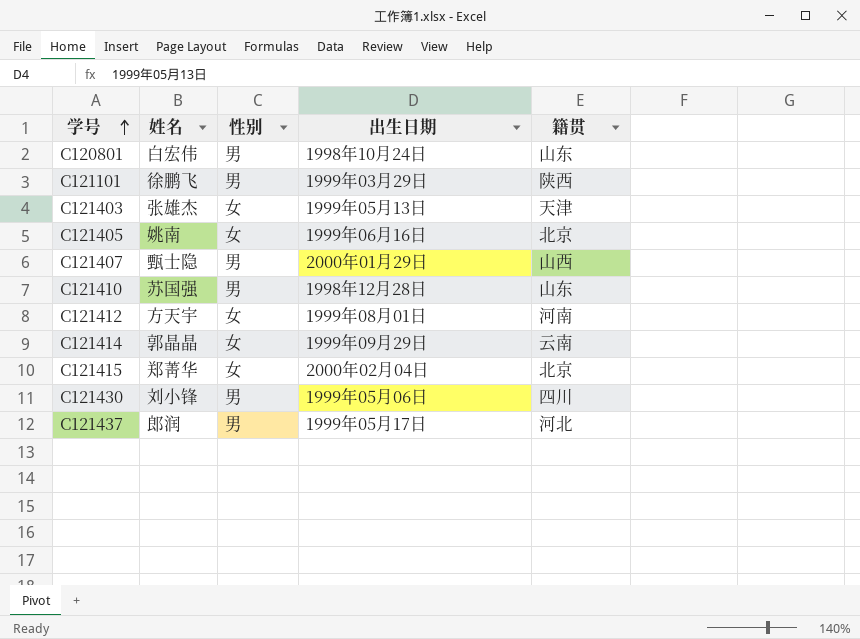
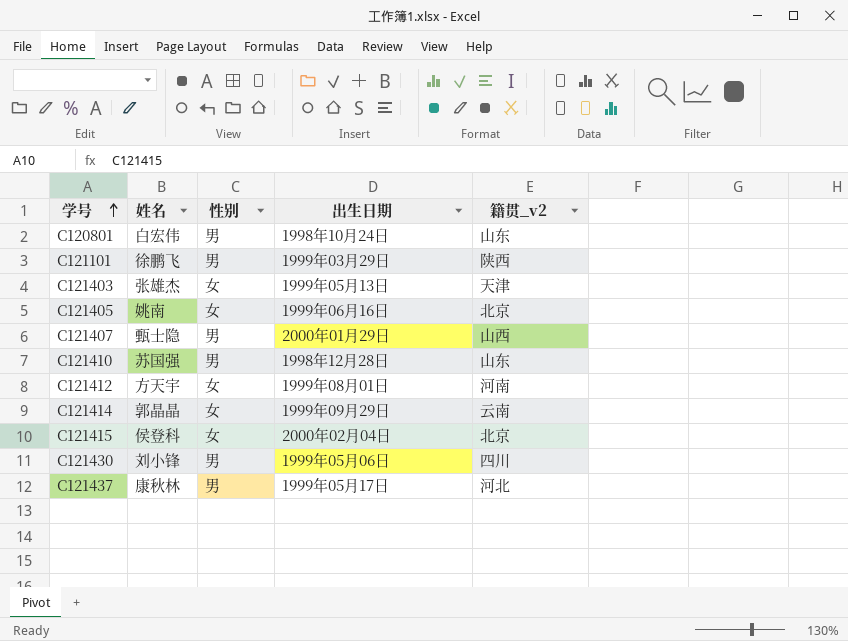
column name: 籍贯 -> 籍贯_v2
C121415 | 姓名: 郑菁华 -> 侯登科
C121437 | 姓名: 郎润 -> 康秋林

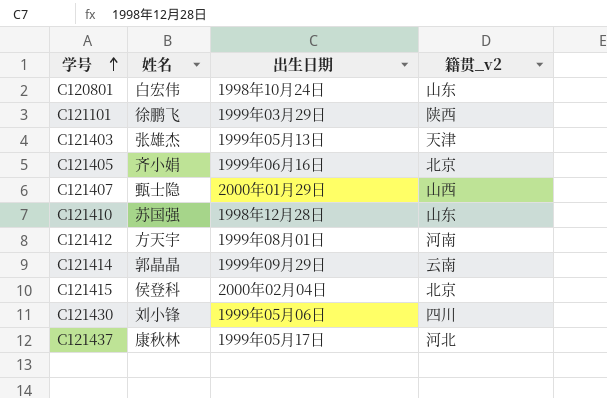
column 性别 | position: 3 -> none
C121405 | 姓名: 姚南 -> 齐小娟

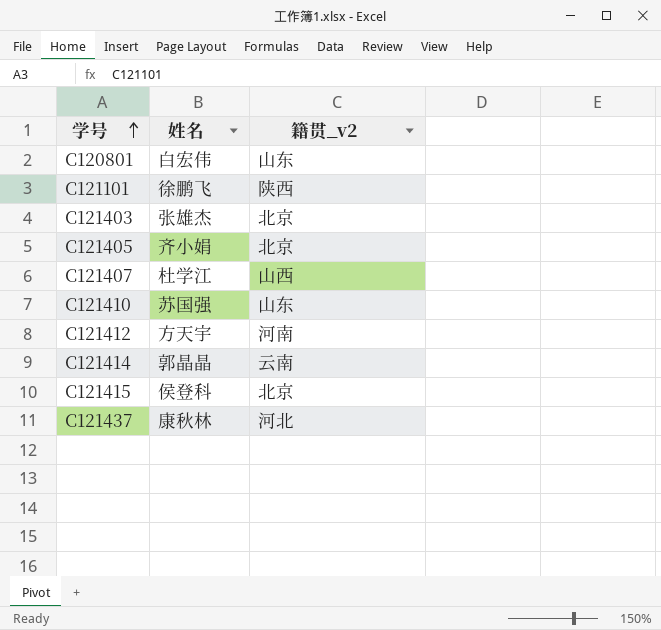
column 出生日期 | position: 3 -> none
row C121430: 刘小锋 | 1999年05月06日 | 四川 -> none
C121403 | 籍贯_v2: 天津 -> 北京
C121407 | 姓名: 甄士隐 -> 杜学江

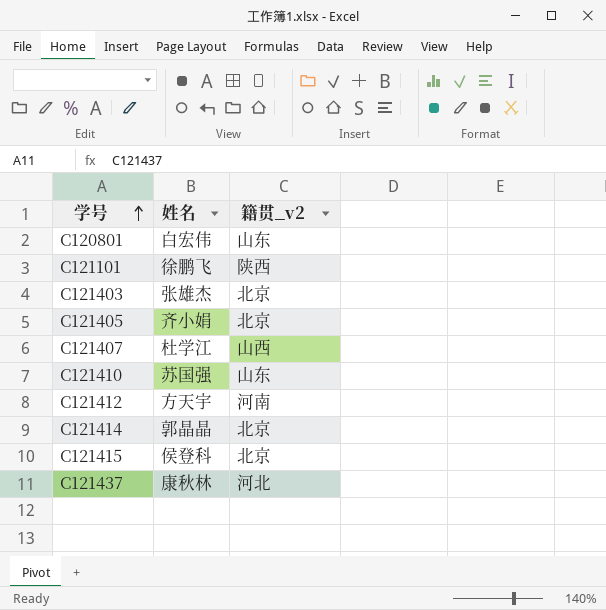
C121414 | 籍贯_v2: 云南 -> 北京

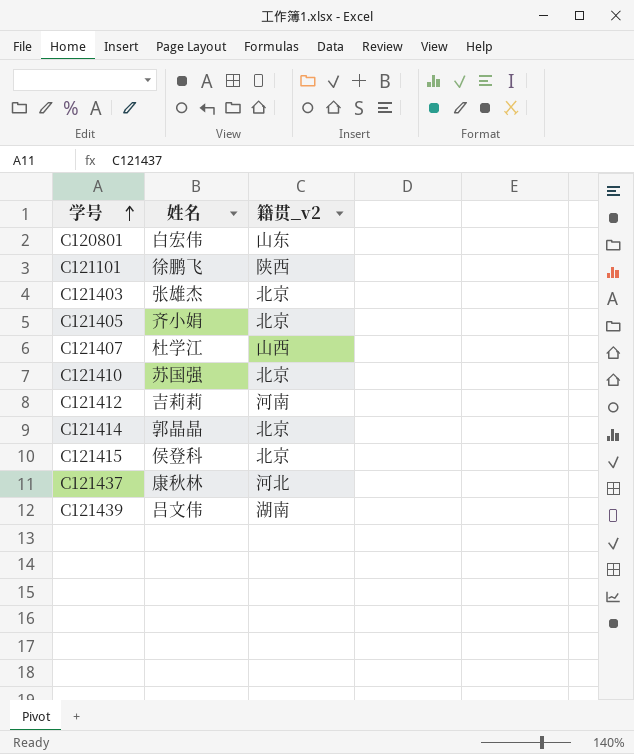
C121410 | 籍贯_v2: 山东 -> 北京
C121412 | 姓名: 方天宇 -> 吉莉莉
row C121439: none -> 吕文伟 | 湖南

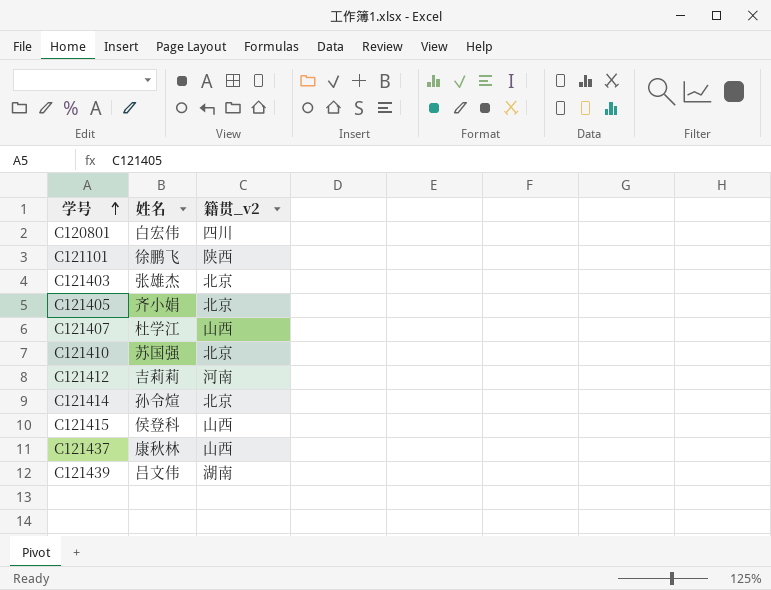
C120801 | 籍贯_v2: 山东 -> 四川
C121414 | 姓名: 郭晶晶 -> 孙令煊
C121415 | 籍贯_v2: 北京 -> 山西
C121437 | 籍贯_v2: 河北 -> 山西

